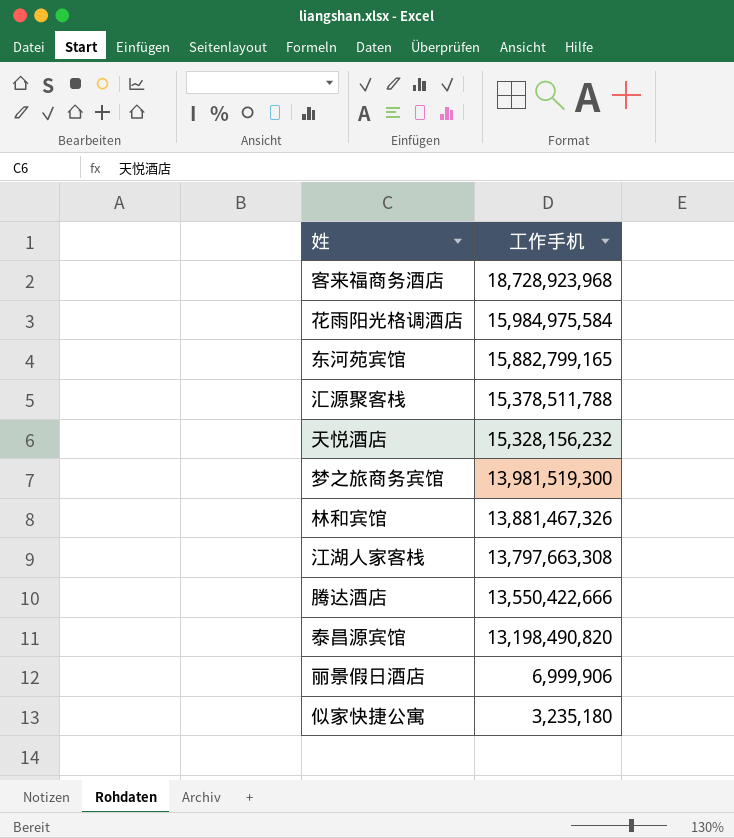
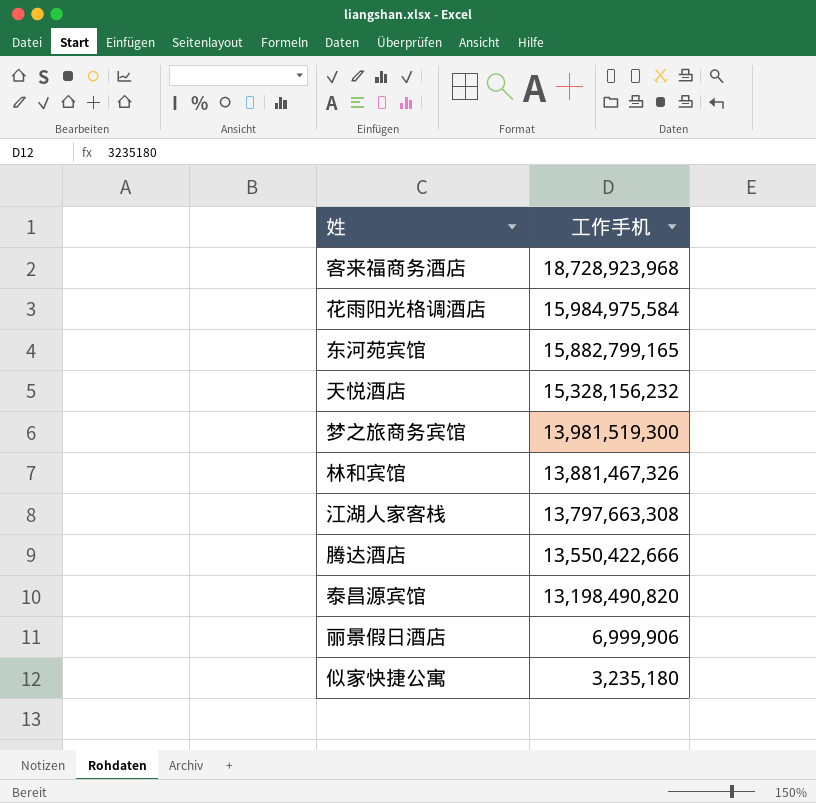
row 汇源聚客栈: 15,378,511,788 -> none

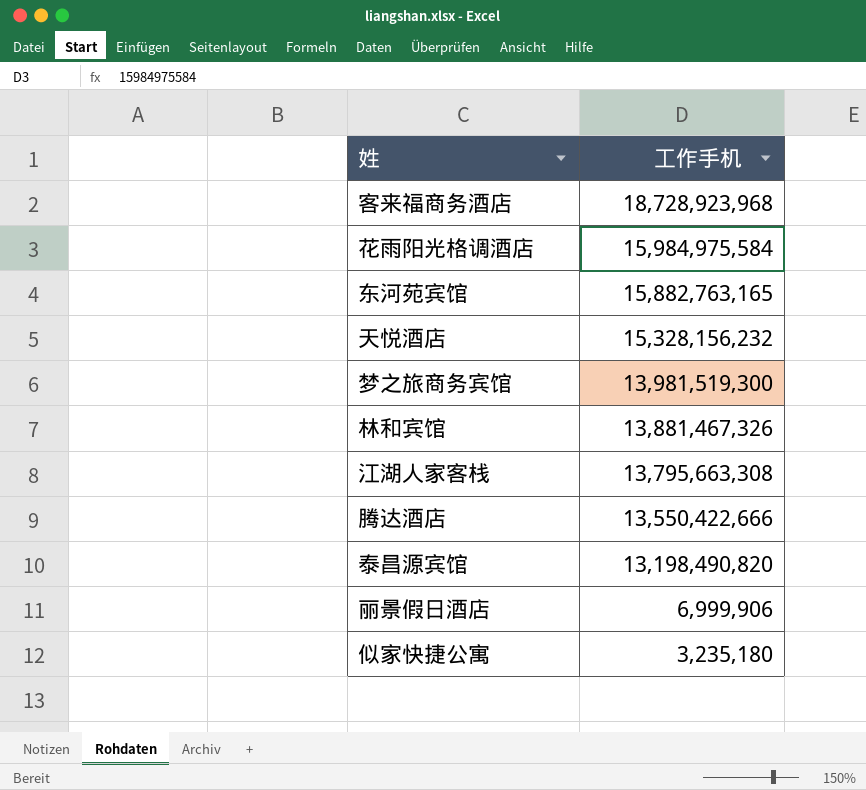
东河苑宾馆 | 工作手机: 15,882,799,165 -> 15,882,763,165
江湖人家客栈 | 工作手机: 13,797,663,308 -> 13,795,663,308

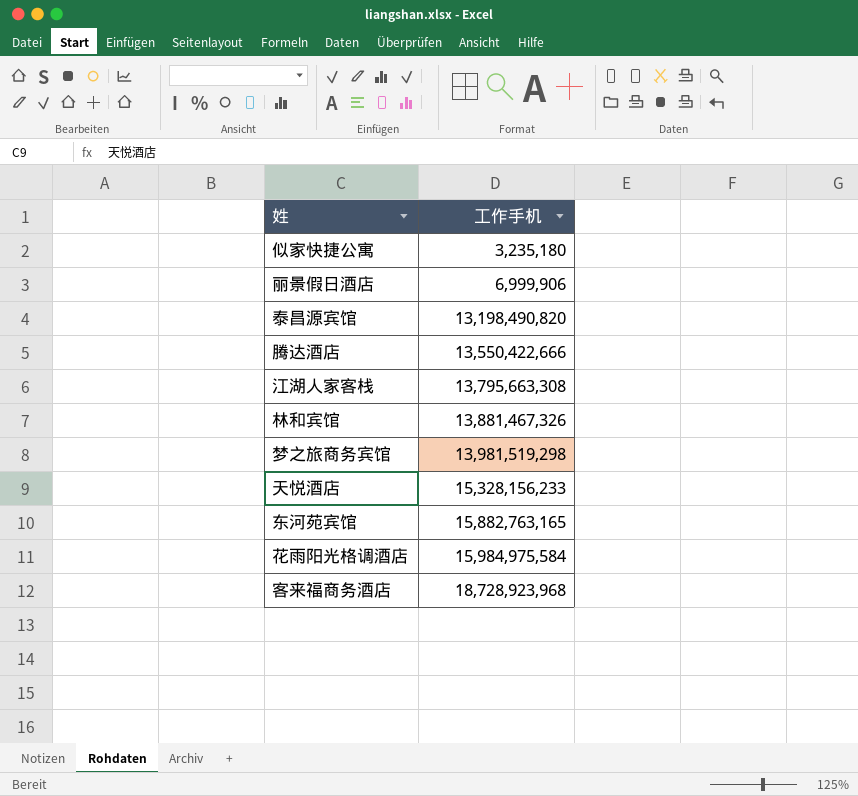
row order: 工作手机 descending -> 工作手机 ascending
梦之旅商务宾馆 | 工作手机: 13,981,519,300 -> 13,981,519,298
天悦酒店 | 工作手机: 15,328,156,232 -> 15,328,156,233

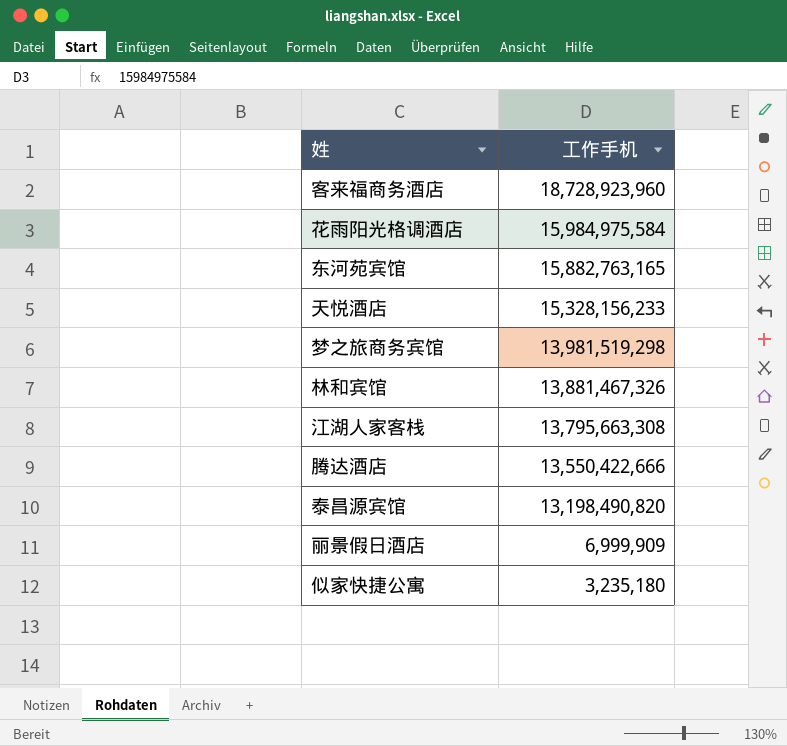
row order: 工作手机 ascending -> 工作手机 descending
客来福商务酒店 | 工作手机: 18,728,923,968 -> 18,728,923,960
丽景假日酒店 | 工作手机: 6,999,906 -> 6,999,909

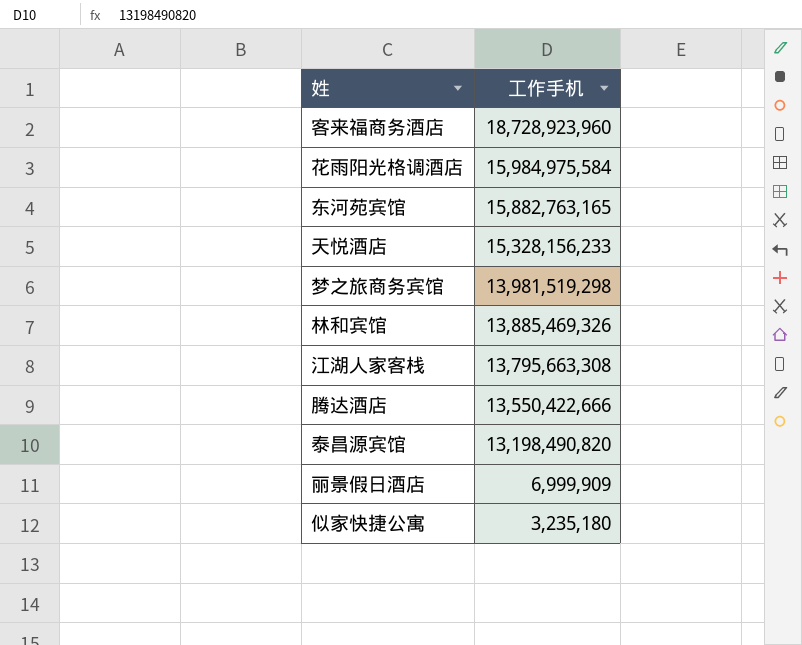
林和宾馆 | 工作手机: 13,881,467,326 -> 13,885,469,326

